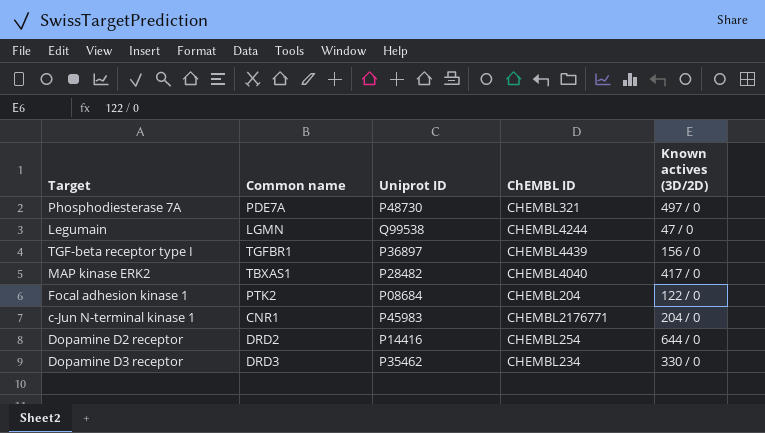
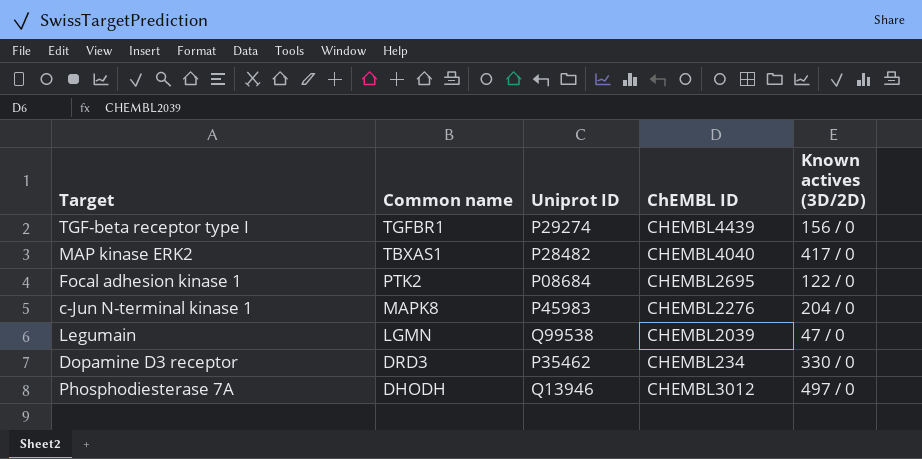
row order: none -> Common name descending
row Dopamine D2 receptor: DRD2 | P14416 | CHEMBL254 | 644 / 0 -> none
TGF-beta receptor type I | Uniprot ID: P36897 -> P29274
Focal adhesion kinase 1 | ChEMBL ID: CHEMBL204 -> CHEMBL2695
c-Jun N-terminal kinase 1 | Common name: CNR1 -> MAPK8
c-Jun N-terminal kinase 1 | ChEMBL ID: CHEMBL2176771 -> CHEMBL2276
Legumain | ChEMBL ID: CHEMBL4244 -> CHEMBL2039
Phosphodiesterase 7A | Common name: PDE7A -> DHODH
Phosphodiesterase 7A | Uniprot ID: P48730 -> Q13946
Phosphodiesterase 7A | ChEMBL ID: CHEMBL321 -> CHEMBL3012

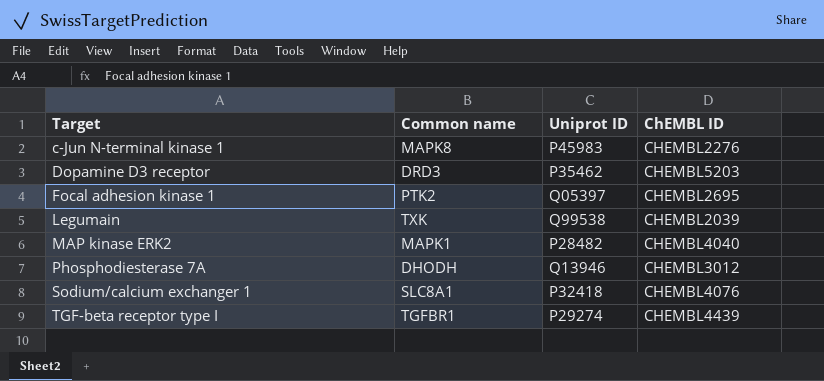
row order: Common name descending -> Target ascending
column Known actives (3D/2D) | position: 5 -> none
Dopamine D3 receptor | ChEMBL ID: CHEMBL234 -> CHEMBL5203
Focal adhesion kinase 1 | Uniprot ID: P08684 -> Q05397
Legumain | Common name: LGMN -> TXK
MAP kinase ERK2 | Common name: TBXAS1 -> MAPK1
row Sodium/calcium exchanger 1: none -> SLC8A1 | P32418 | CHEMBL4076

